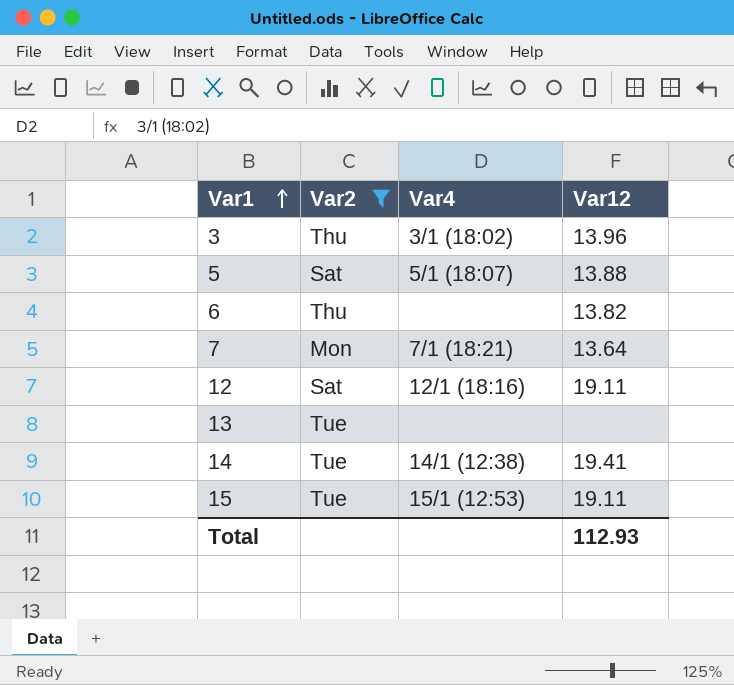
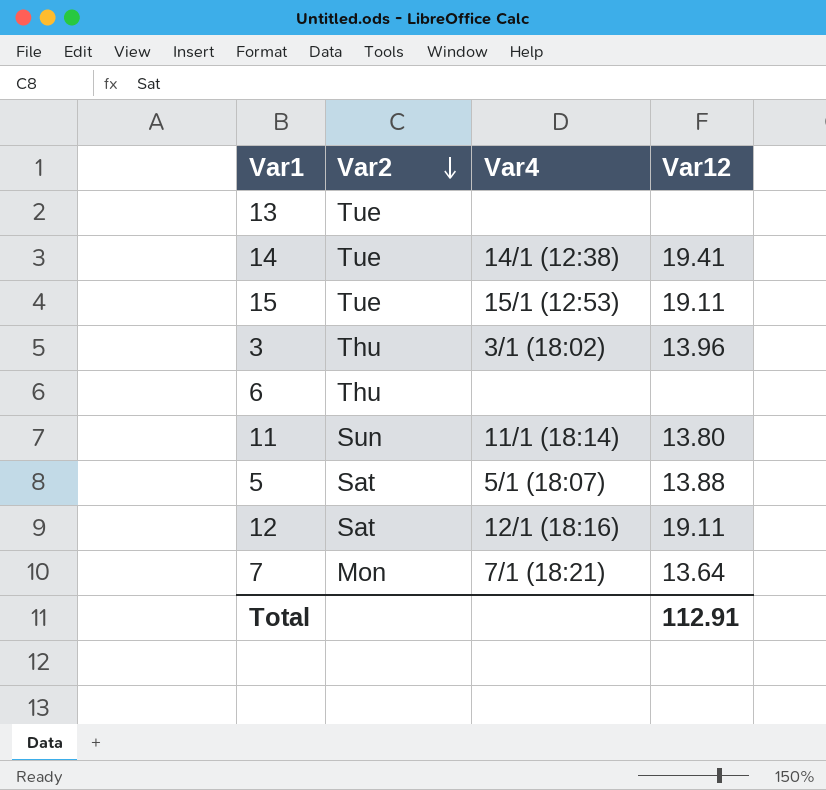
filter: Var2 != Sun -> none
row order: Var1 ascending -> Var2 descending
6 | Var12: 13.82 -> none
Total | Var12: 112.93 -> 112.91

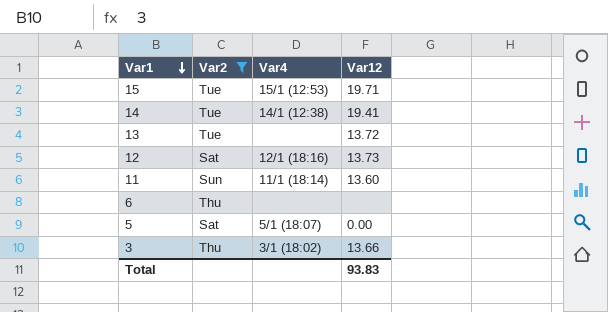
filter: none -> Var2 != Mon
row order: Var2 descending -> Var1 descending
15 | Var12: 19.11 -> 19.71
13 | Var12: none -> 13.72
12 | Var12: 19.11 -> 13.73
11 | Var12: 13.80 -> 13.60
5 | Var12: 13.88 -> 0.00
3 | Var12: 13.96 -> 13.66
Total | Var12: 112.91 -> 93.83

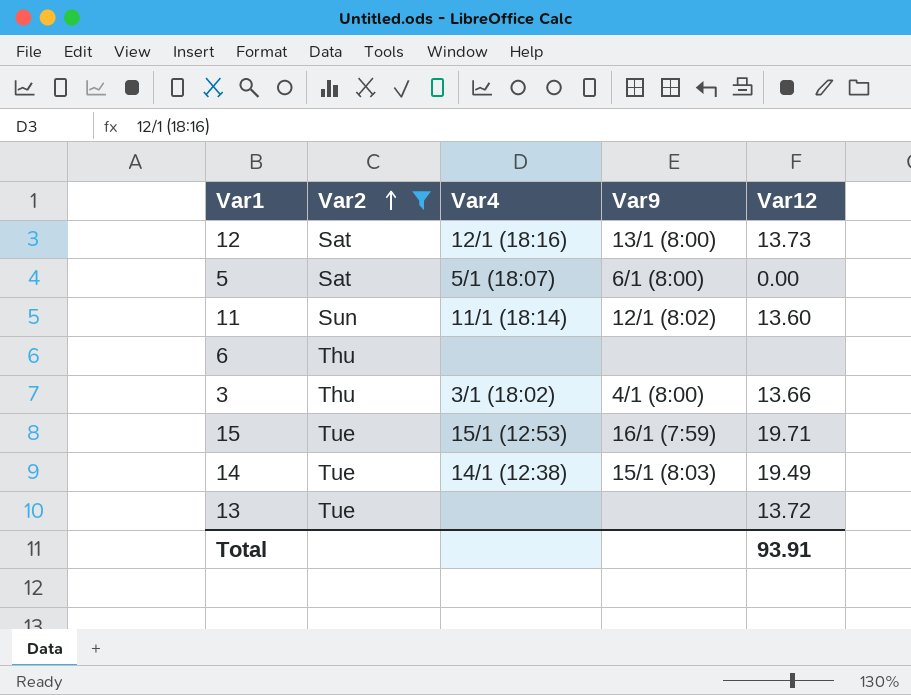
row order: Var1 descending -> Var2 ascending
column Var9 | position: none -> 4
14 | Var12: 19.41 -> 19.49
Total | Var12: 93.83 -> 93.91

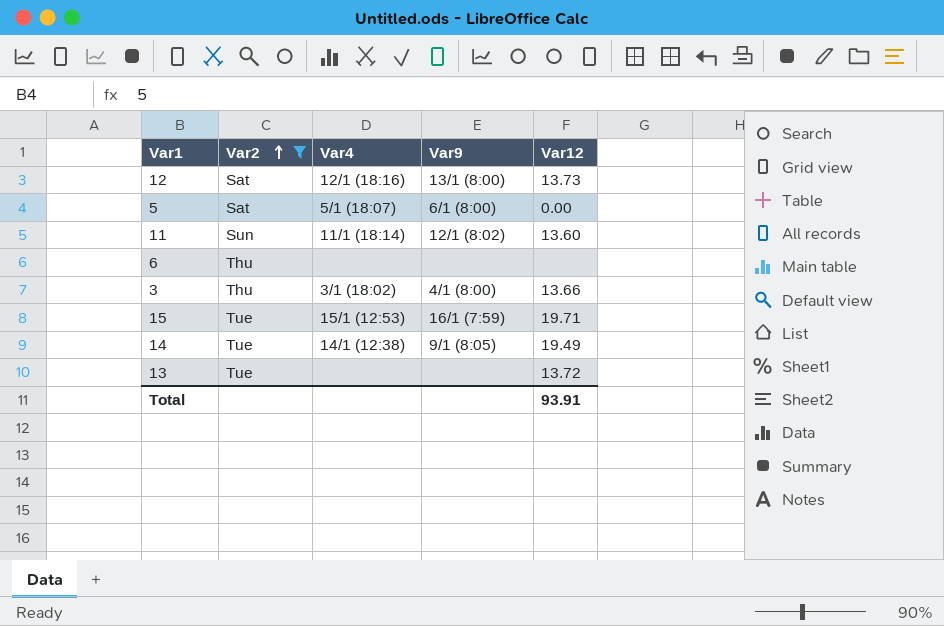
14 | Var9: 15/1 (8:03) -> 9/1 (8:05)

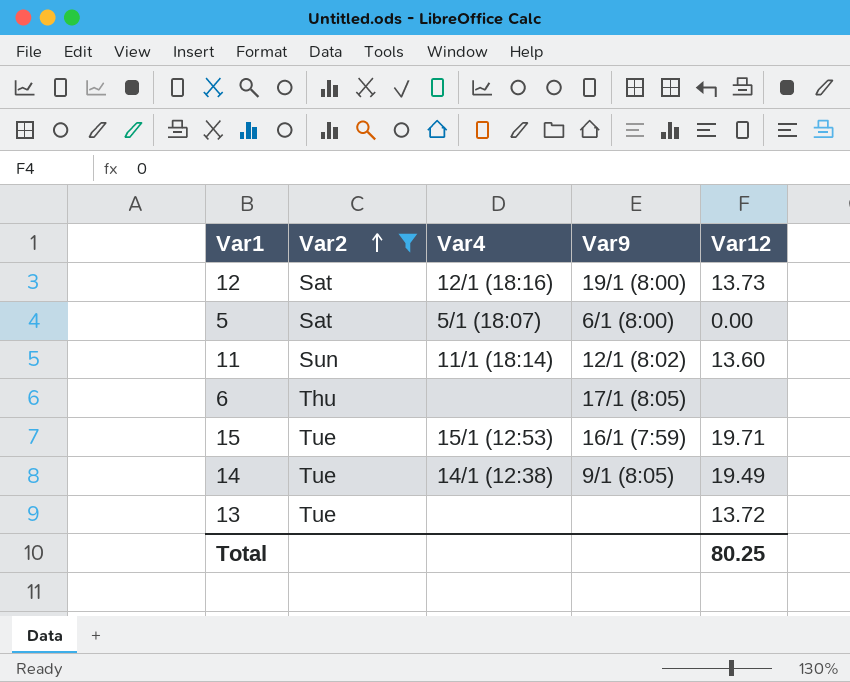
row 3: Thu | 3/1 (18:02) | 4/1 (8:00) | 13.66 -> none
12 | Var9: 13/1 (8:00) -> 19/1 (8:00)
6 | Var9: none -> 17/1 (8:05)
Total | Var12: 93.91 -> 80.25

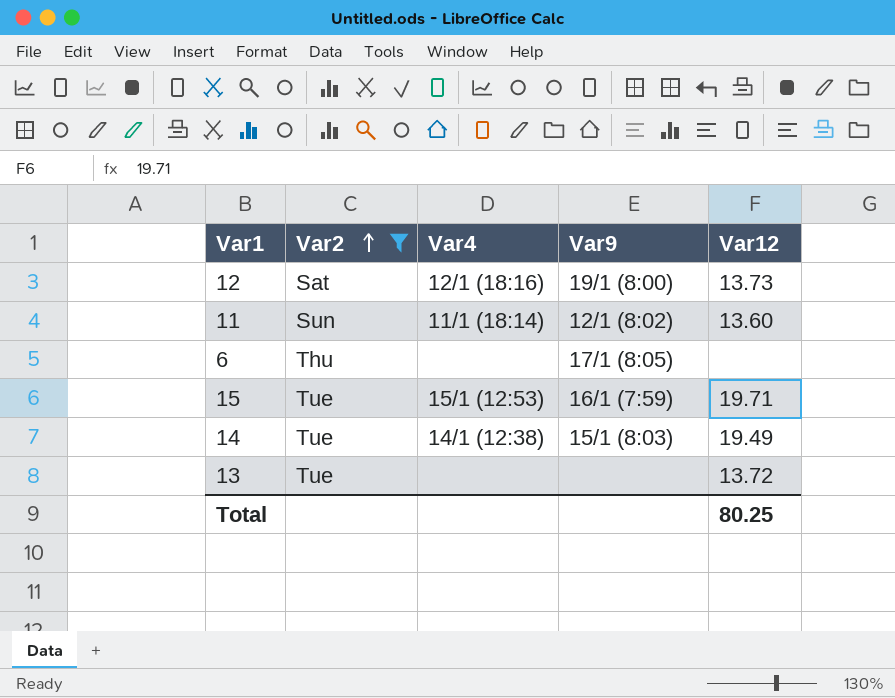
row 5: Sat | 5/1 (18:07) | 6/1 (8:00) | 0.00 -> none
14 | Var9: 9/1 (8:05) -> 15/1 (8:03)

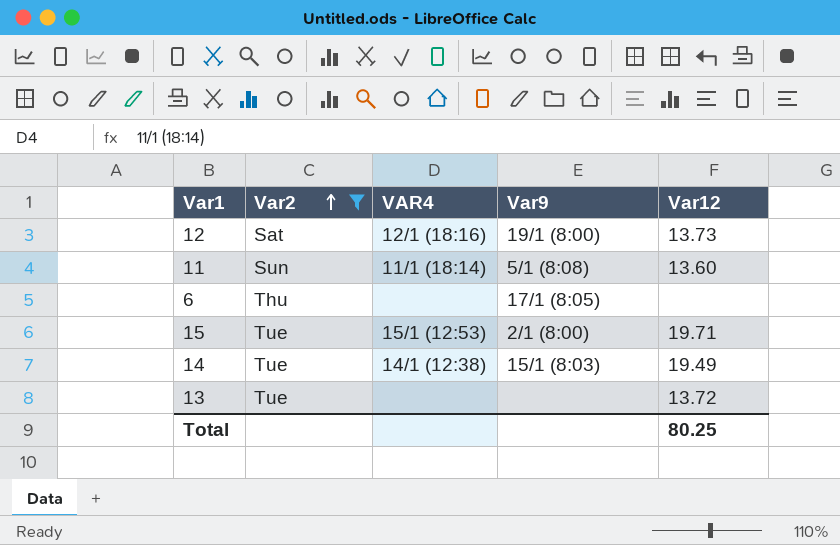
column name: Var4 -> VAR4
11 | Var9: 12/1 (8:02) -> 5/1 (8:08)
15 | Var9: 16/1 (7:59) -> 2/1 (8:00)

